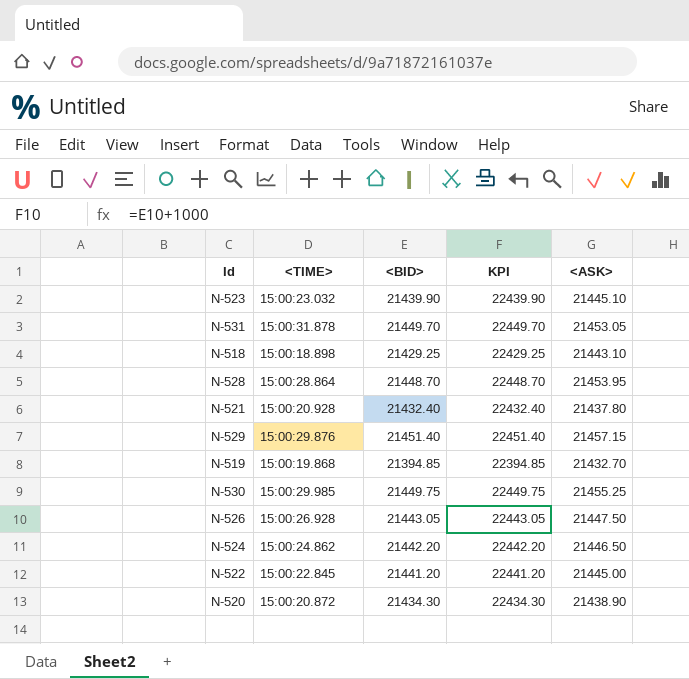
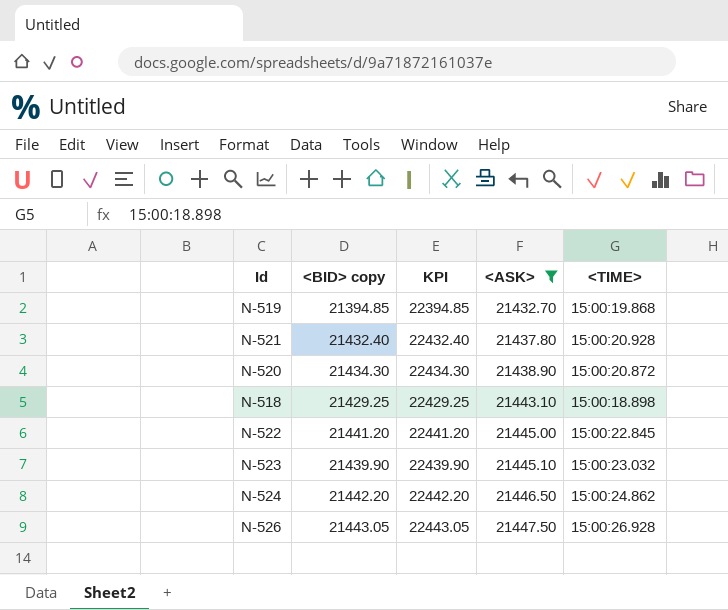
filter: none -> <ASK> <= 21447.50
row order: none -> <ASK> ascending
column name: <BID> -> <BID> copy
column <TIME> | position: 2 -> 5

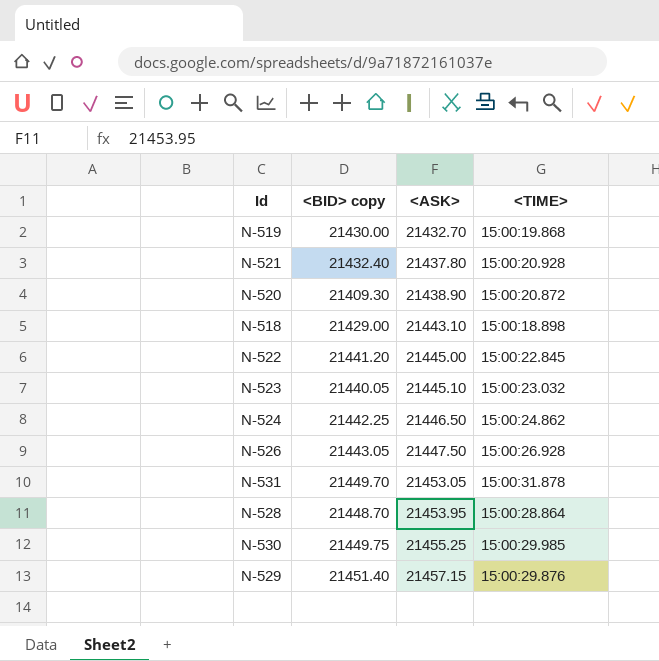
filter: <ASK> <= 21447.50 -> none
column KPI | formula: [<BID> copy] + 1000 -> none
N-519 | <BID> copy: 21394.85 -> 21430.00
N-520 | <BID> copy: 21434.30 -> 21409.30
N-518 | <BID> copy: 21429.25 -> 21429.00
N-523 | <BID> copy: 21439.90 -> 21440.05
N-524 | <BID> copy: 21442.20 -> 21442.25

